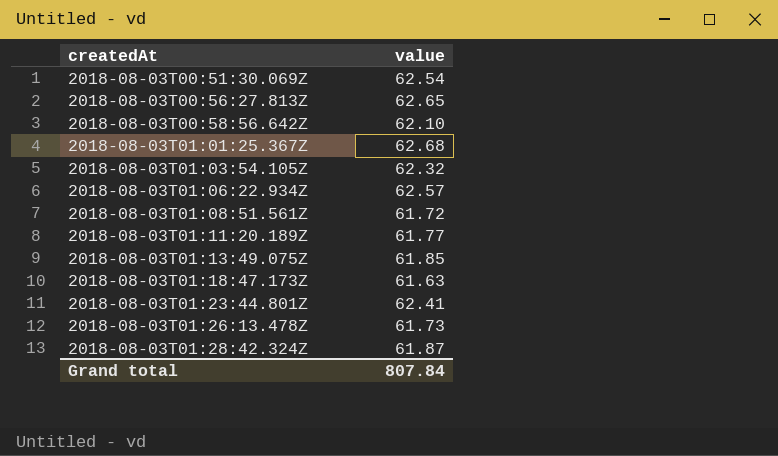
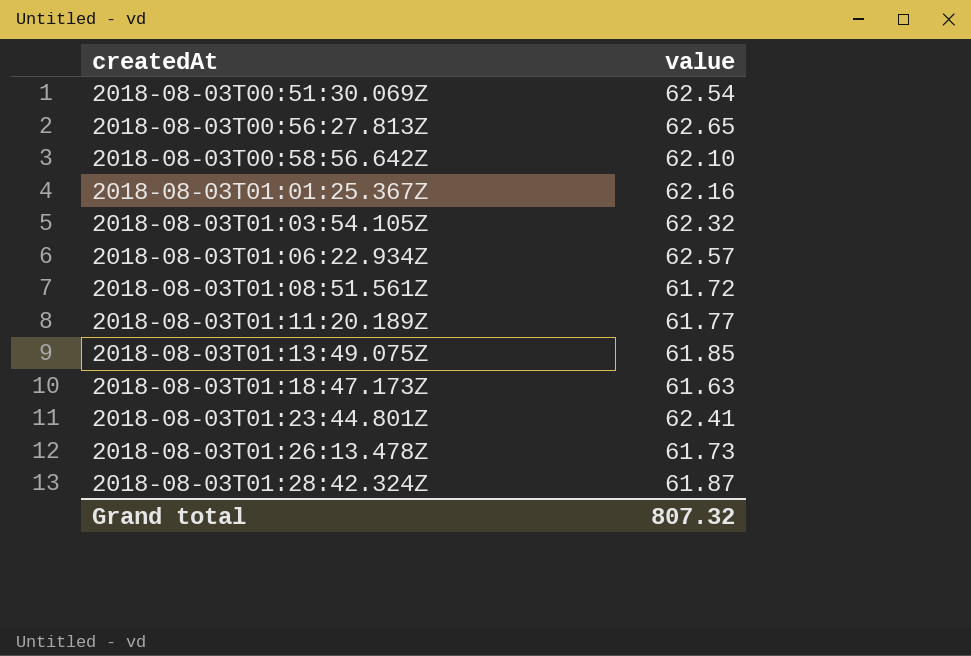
2018-08-03T01:01:25.367Z | value: 62.68 -> 62.16
Grand total | value: 807.84 -> 807.32

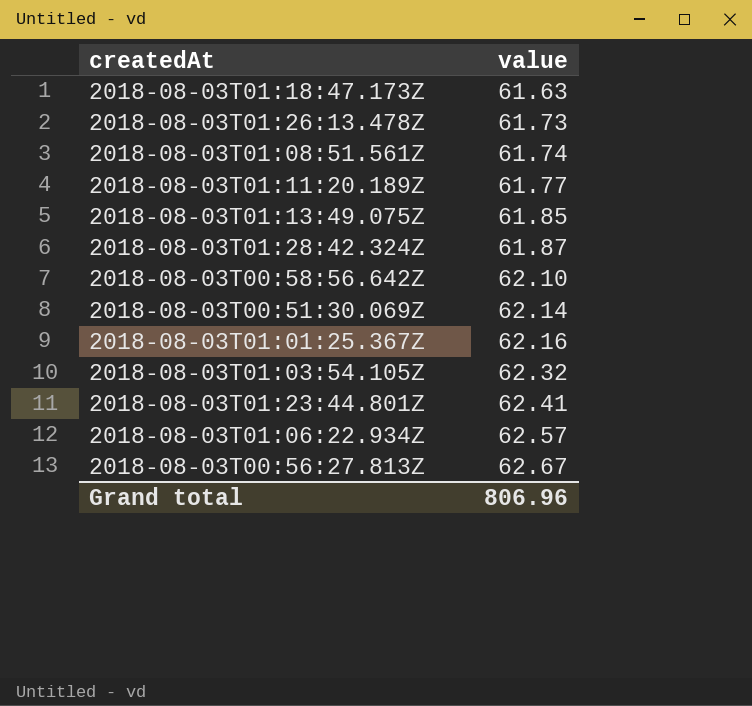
row order: createdAt ascending -> value ascending
2018-08-03T01:08:51.561Z | value: 61.72 -> 61.74
2018-08-03T00:51:30.069Z | value: 62.54 -> 62.14
2018-08-03T00:56:27.813Z | value: 62.65 -> 62.67
Grand total | value: 807.32 -> 806.96

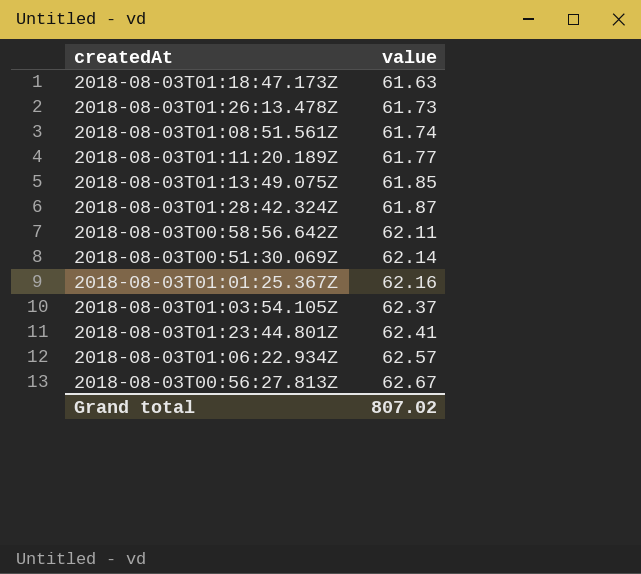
2018-08-03T00:58:56.642Z | value: 62.10 -> 62.11
2018-08-03T01:03:54.105Z | value: 62.32 -> 62.37
Grand total | value: 806.96 -> 807.02

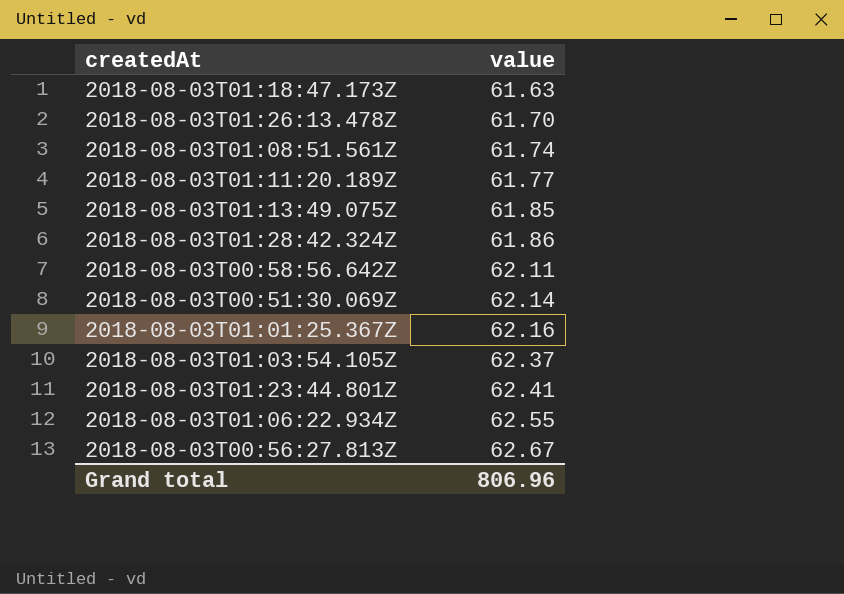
2018-08-03T01:26:13.478Z | value: 61.73 -> 61.70
2018-08-03T01:28:42.324Z | value: 61.87 -> 61.86
2018-08-03T01:06:22.934Z | value: 62.57 -> 62.55
Grand total | value: 807.02 -> 806.96

